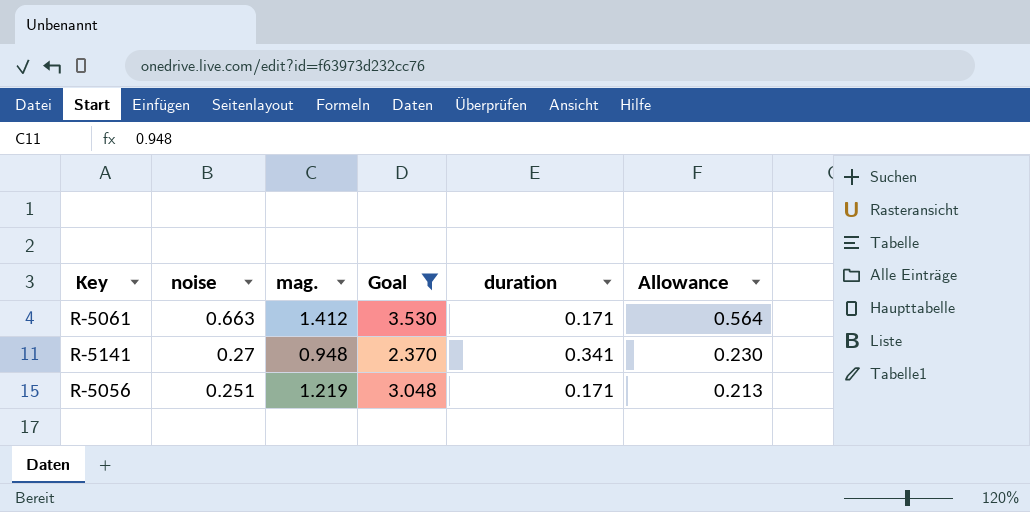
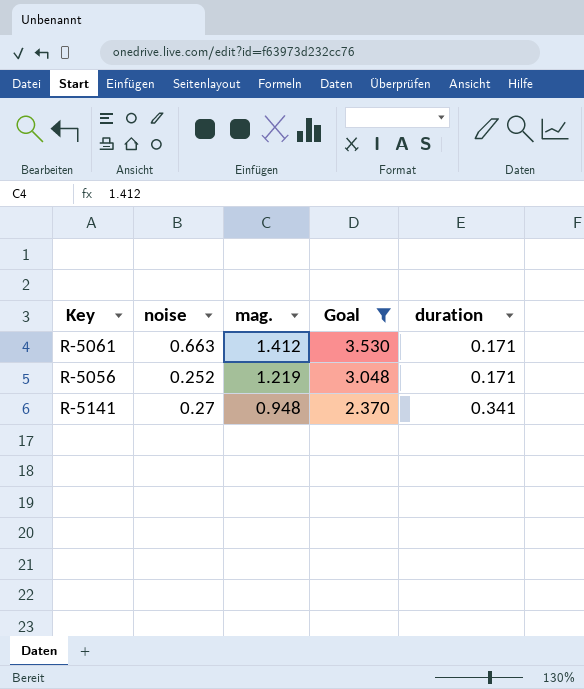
row order: noise descending -> mag. descending
column Allowance | formula: [noise] * 0.85 -> none
R-5056 | noise: 0.251 -> 0.252

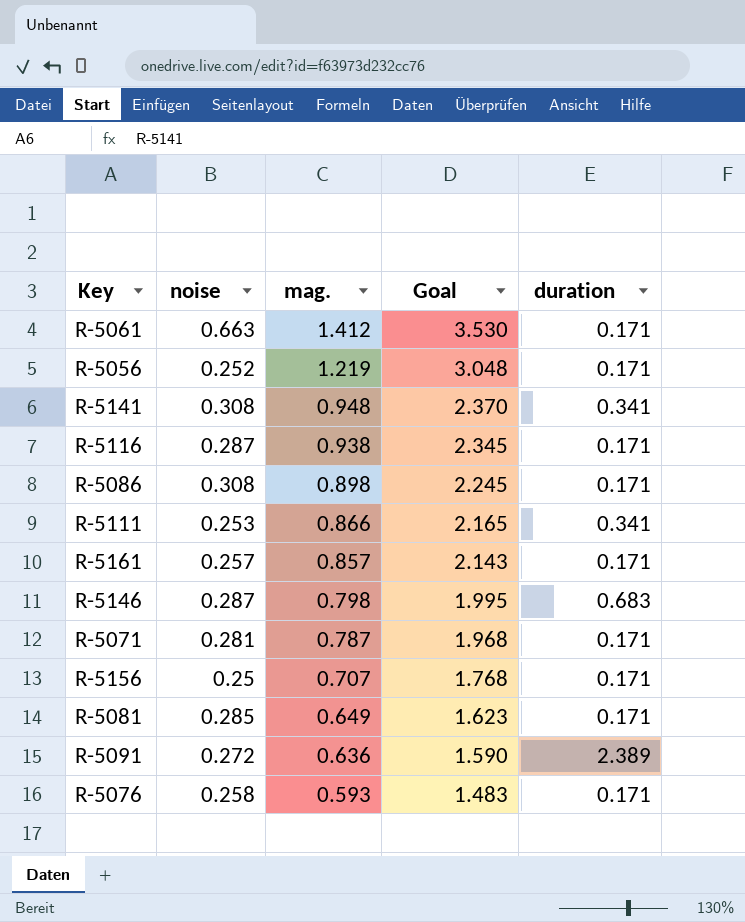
filter: Goal >= 2.370 -> none
R-5141 | noise: 0.27 -> 0.308

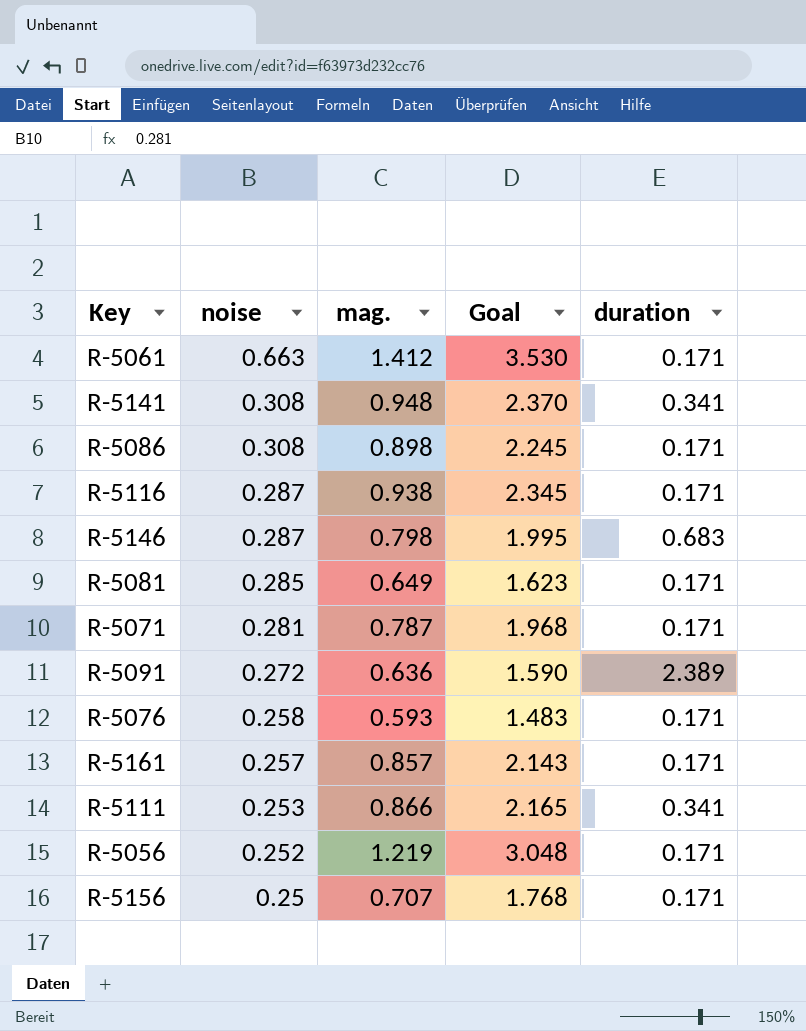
row order: mag. descending -> noise descending

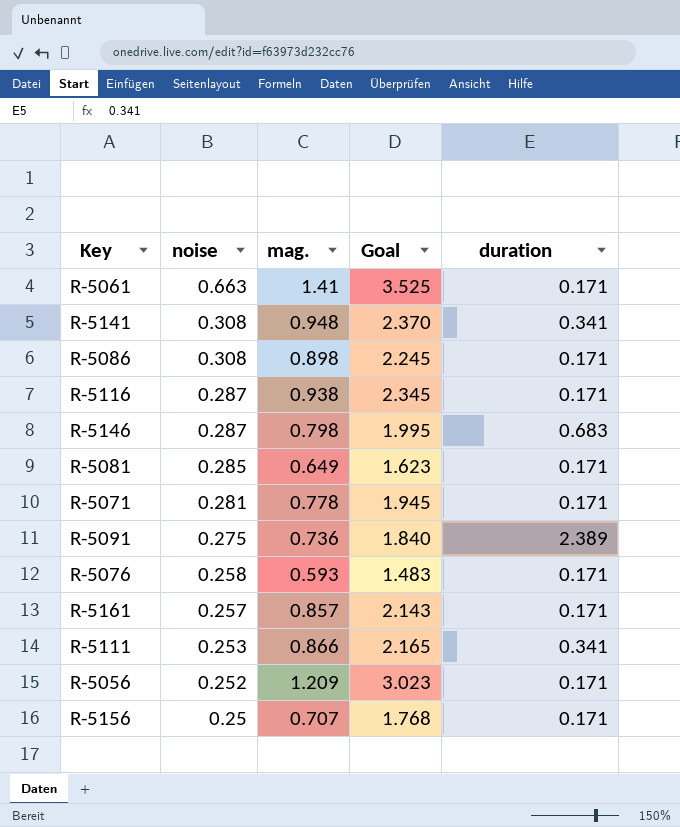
R-5061 | mag.: 1.412 -> 1.41
R-5061 | Goal: 3.530 -> 3.525
R-5071 | mag.: 0.787 -> 0.778
R-5071 | Goal: 1.968 -> 1.945
R-5091 | noise: 0.272 -> 0.275
R-5091 | mag.: 0.636 -> 0.736
R-5091 | Goal: 1.590 -> 1.840
R-5056 | mag.: 1.219 -> 1.209
R-5056 | Goal: 3.048 -> 3.023

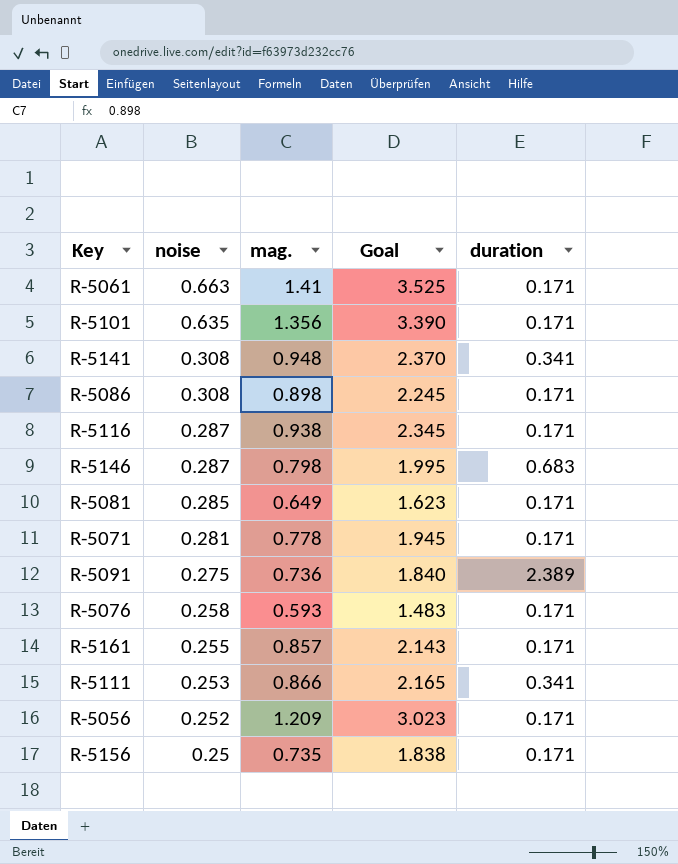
row R-5101: none -> 0.635 | 1.356 | 3.390 | 0.171
R-5161 | noise: 0.257 -> 0.255
R-5156 | mag.: 0.707 -> 0.735
R-5156 | Goal: 1.768 -> 1.838

